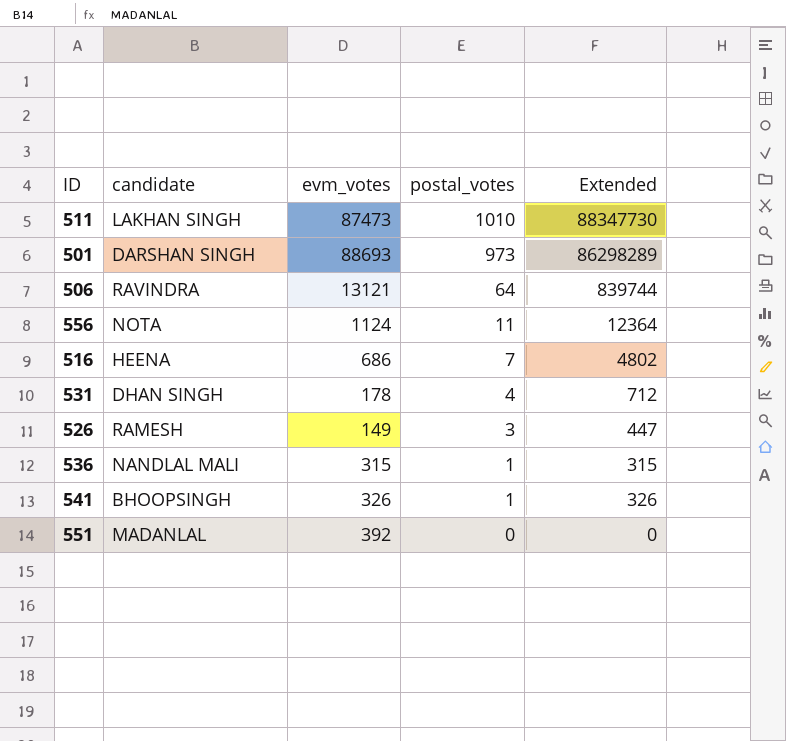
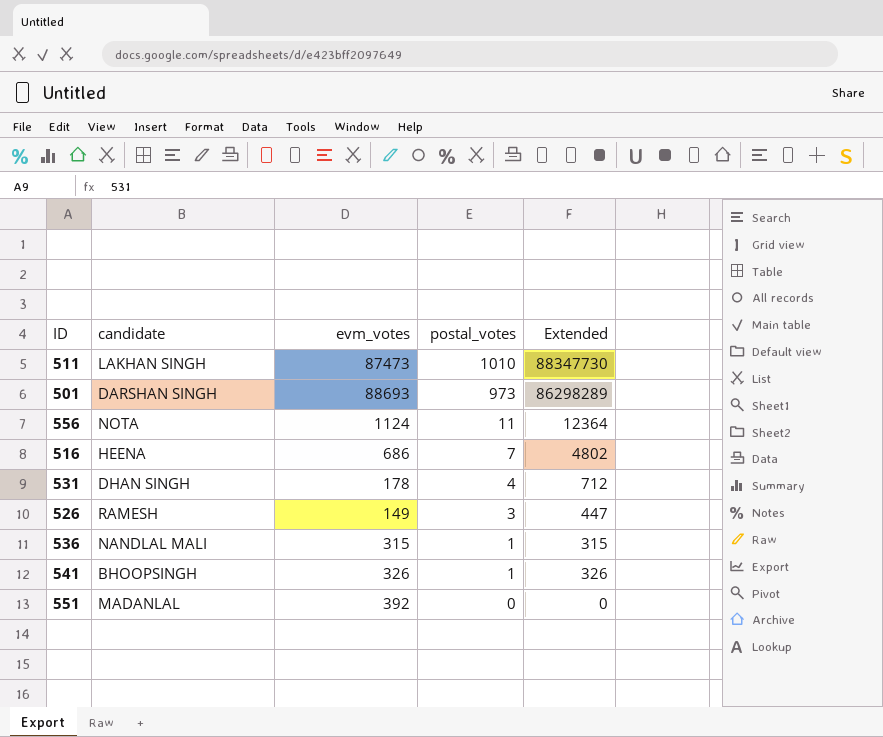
row 506: RAVINDRA | 13121 | 64 | 839744 -> none

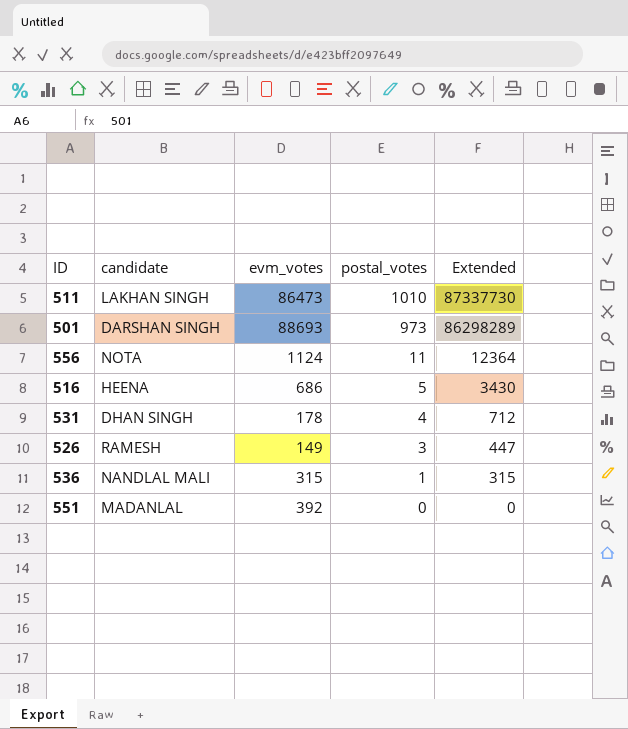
row 541: BHOOPSINGH | 326 | 1 | 326 -> none
511 | evm_votes: 87473 -> 86473
511 | Extended: 88347730 -> 87337730
516 | postal_votes: 7 -> 5
516 | Extended: 4802 -> 3430

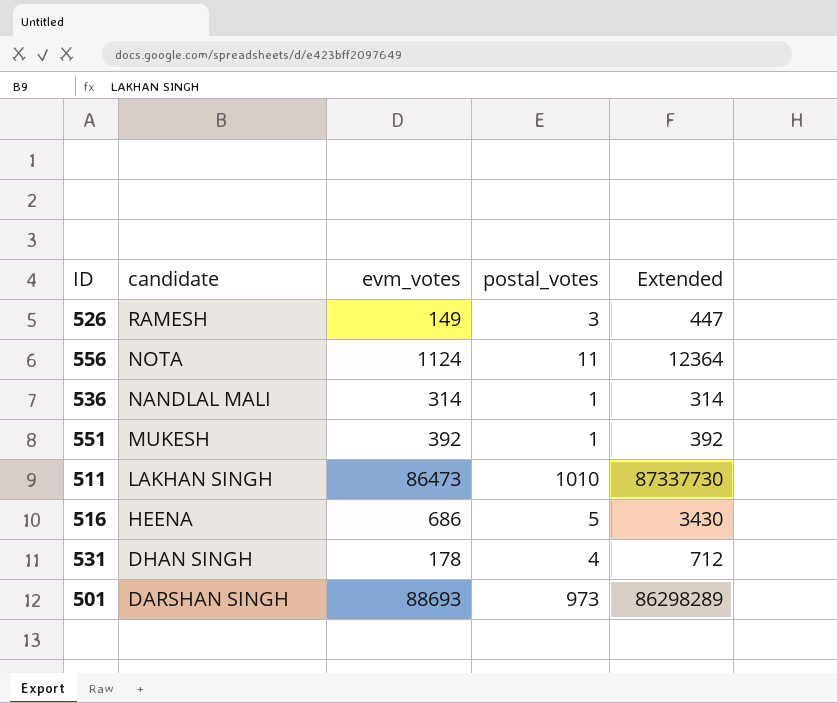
row order: postal_votes descending -> candidate descending
536 | evm_votes: 315 -> 314
536 | Extended: 315 -> 314
551 | candidate: MADANLAL -> MUKESH
551 | postal_votes: 0 -> 1
551 | Extended: 0 -> 392

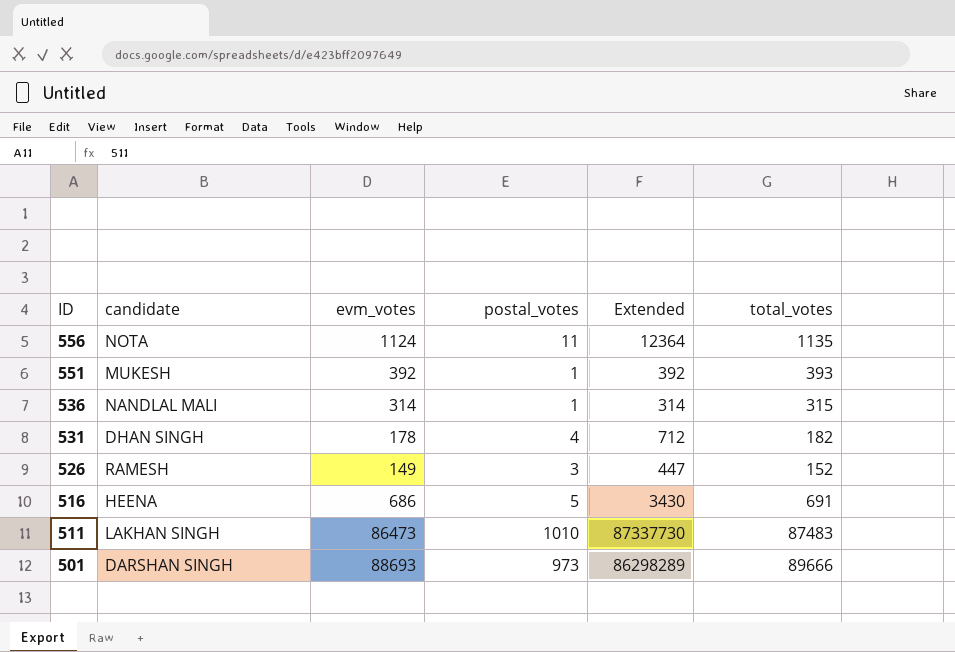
row order: candidate descending -> ID descending
column total_votes | formula: none -> [evm_votes] + [postal_votes]

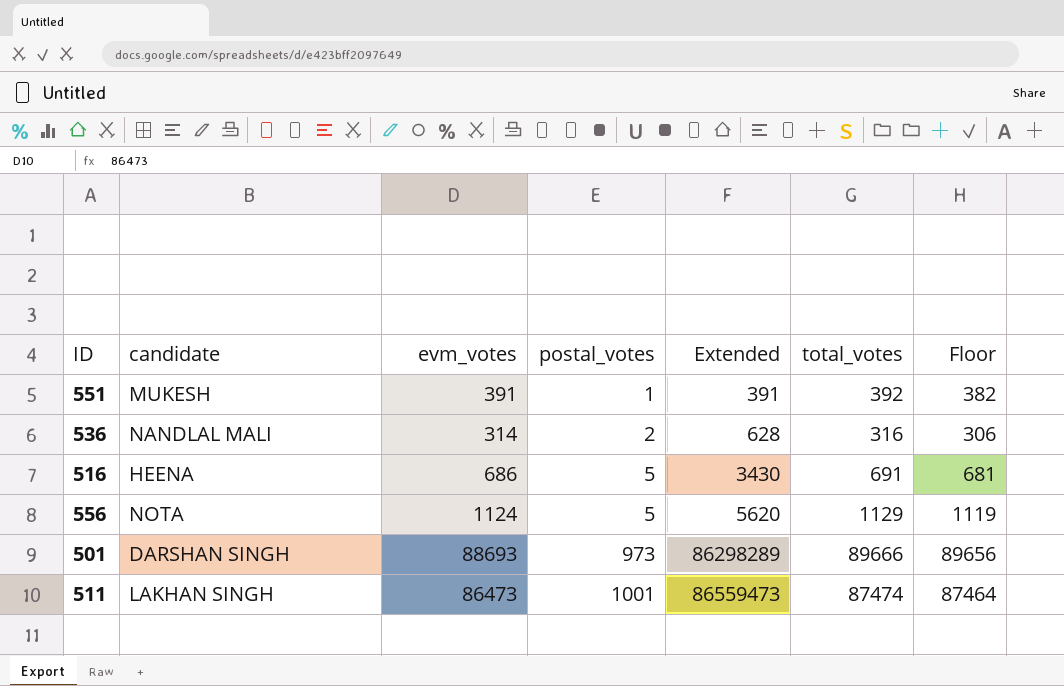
row order: ID descending -> postal_votes ascending
column Floor | formula: none -> [total_votes] - 10
row 531: DHAN SINGH | 178 | 4 | 712 | 182 -> none
row 526: RAMESH | 149 | 3 | 447 | 152 -> none
551 | evm_votes: 392 -> 391
551 | Extended: 392 -> 391
551 | total_votes: 393 -> 392
536 | postal_votes: 1 -> 2
536 | Extended: 314 -> 628
536 | total_votes: 315 -> 316
556 | postal_votes: 11 -> 5
556 | Extended: 12364 -> 5620
556 | total_votes: 1135 -> 1129
511 | postal_votes: 1010 -> 1001
511 | Extended: 87337730 -> 86559473
511 | total_votes: 87483 -> 87474

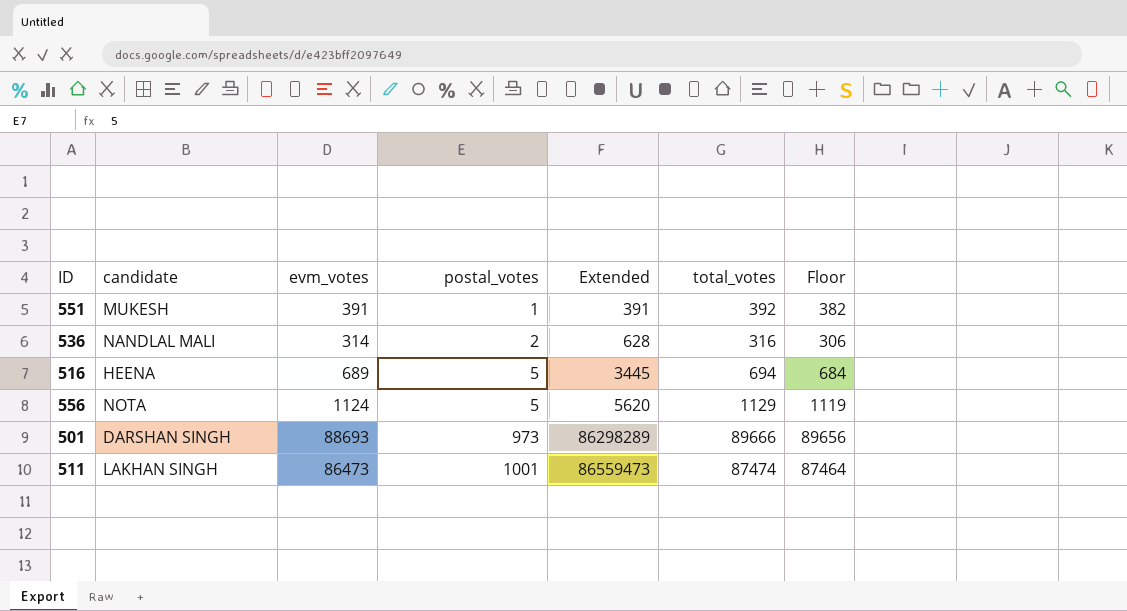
516 | evm_votes: 686 -> 689
516 | Extended: 3430 -> 3445
516 | total_votes: 691 -> 694
516 | Floor: 681 -> 684

